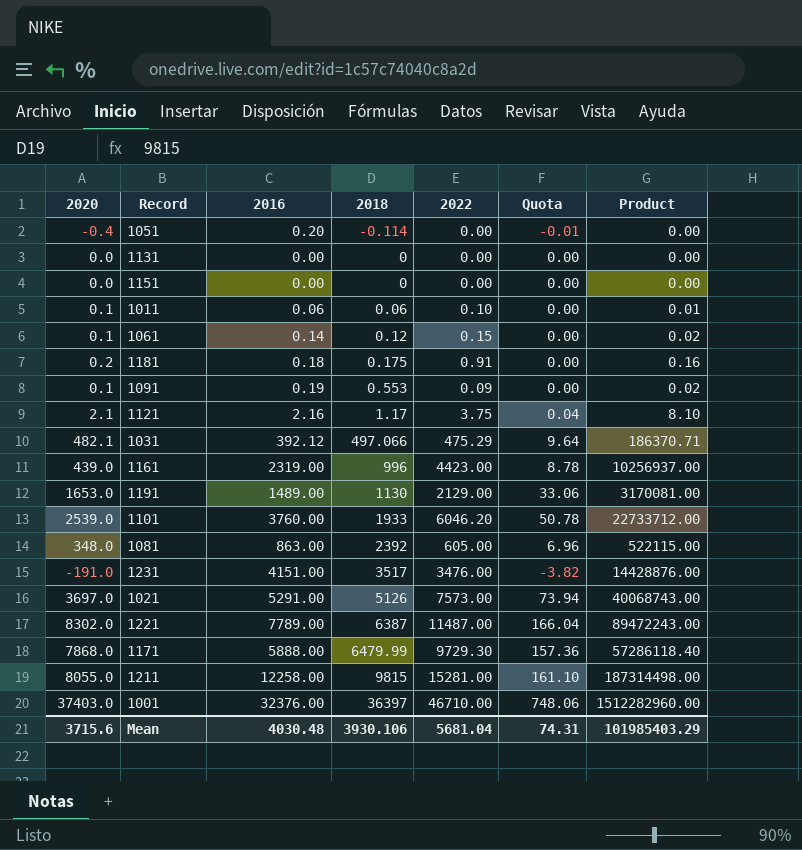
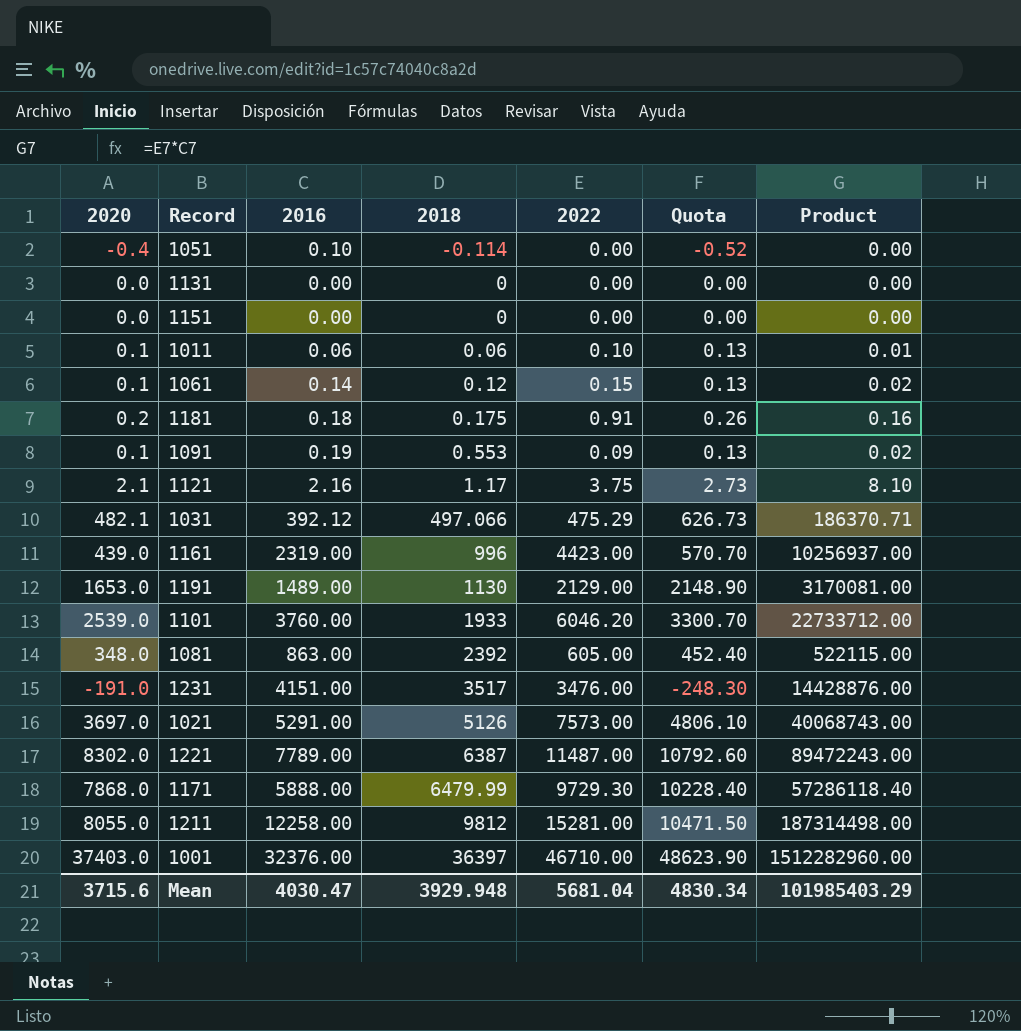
column Quota | formula: [2020] * 0.02 -> [2020] * 1.3
1051 | 2016: 0.20 -> 0.10
1211 | 2018: 9815 -> 9812
Mean | 2016: 4030.48 -> 4030.47
Mean | 2018: 3930.106 -> 3929.948
Mean | Quota: 74.31 -> 4830.34

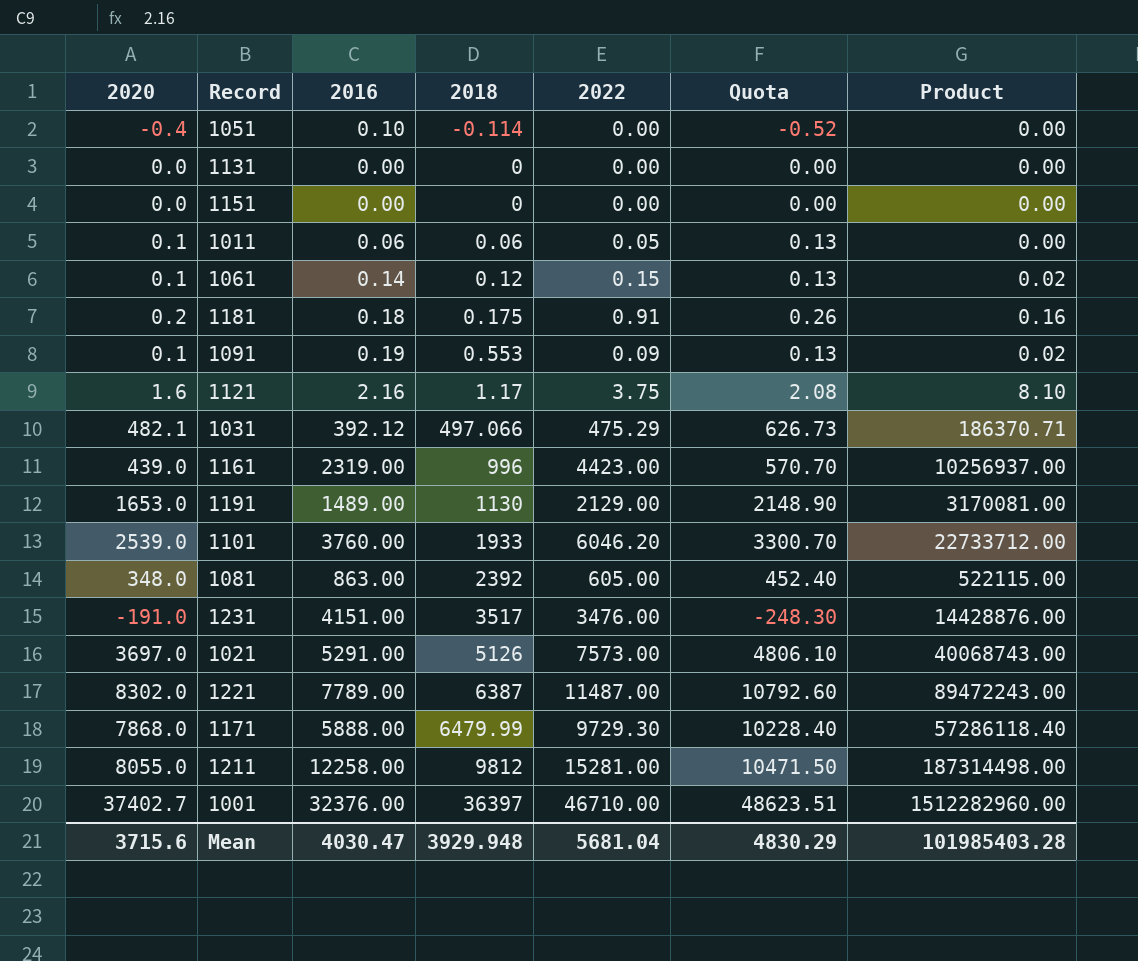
1011 | 2022: 0.10 -> 0.05
1011 | Product: 0.01 -> 0.00
1121 | 2020: 2.1 -> 1.6
1121 | Quota: 2.73 -> 2.08
1001 | 2020: 37403.0 -> 37402.7
1001 | Quota: 48623.90 -> 48623.51
Mean | Quota: 4830.34 -> 4830.29
Mean | Product: 101985403.29 -> 101985403.28

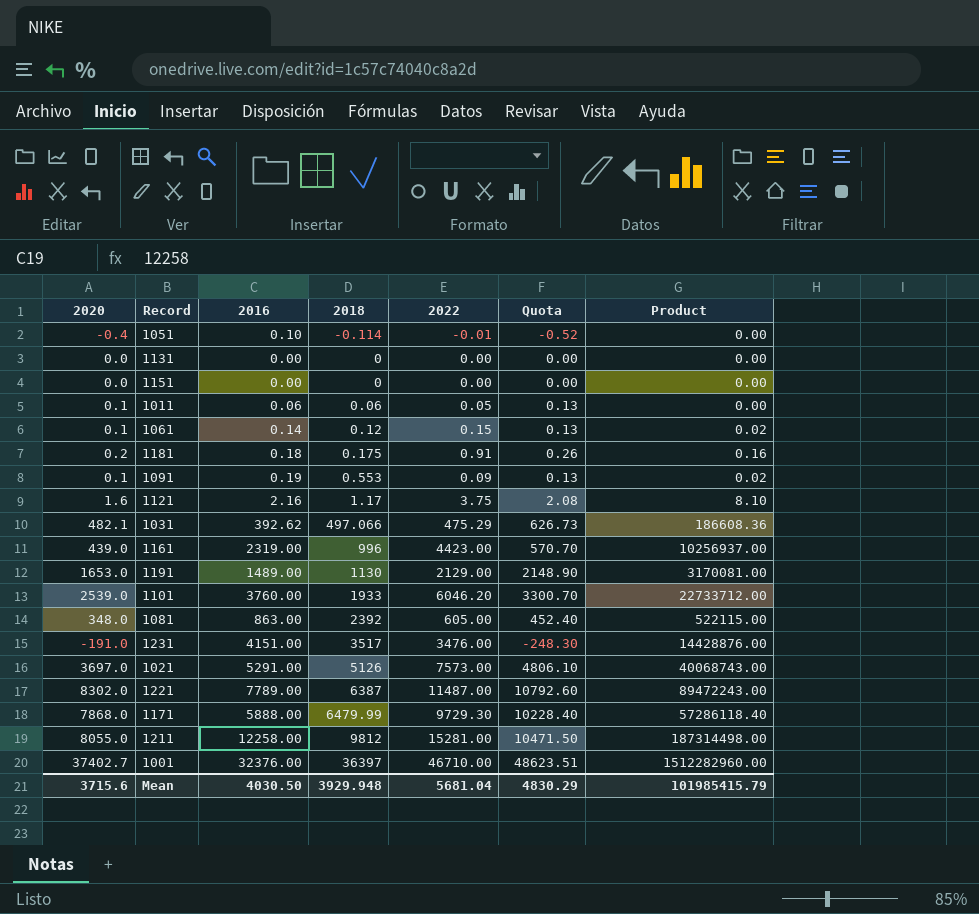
1051 | 2022: 0.00 -> -0.01
1031 | 2016: 392.12 -> 392.62
1031 | Product: 186370.71 -> 186608.36
Mean | 2016: 4030.47 -> 4030.50
Mean | Product: 101985403.28 -> 101985415.79

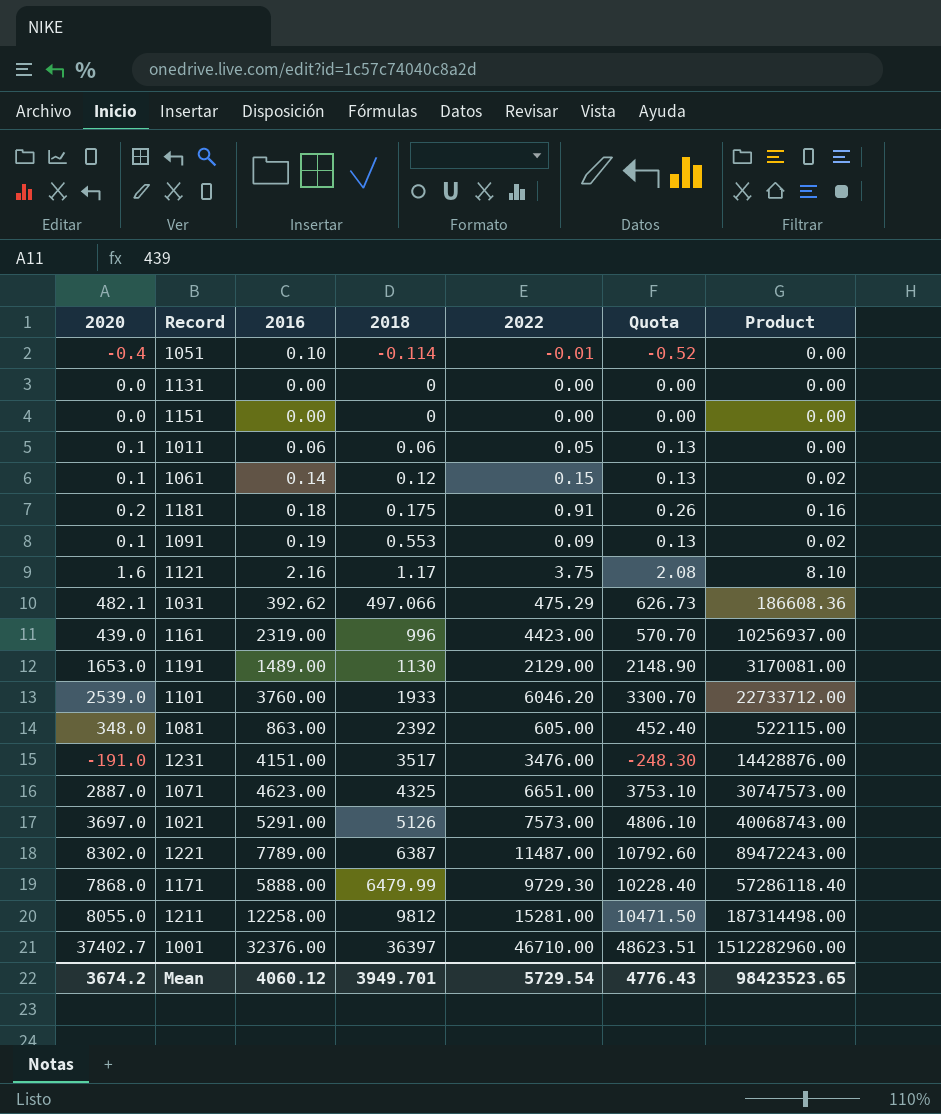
row 1071: none -> 2887.0 | 4623.00 | 4325 | 6651.00 | 3753.10 | 30747573.00
Mean | 2020: 3715.6 -> 3674.2
Mean | 2016: 4030.50 -> 4060.12
Mean | 2018: 3929.948 -> 3949.701
Mean | 2022: 5681.04 -> 5729.54
Mean | Quota: 4830.29 -> 4776.43
Mean | Product: 101985415.79 -> 98423523.65

